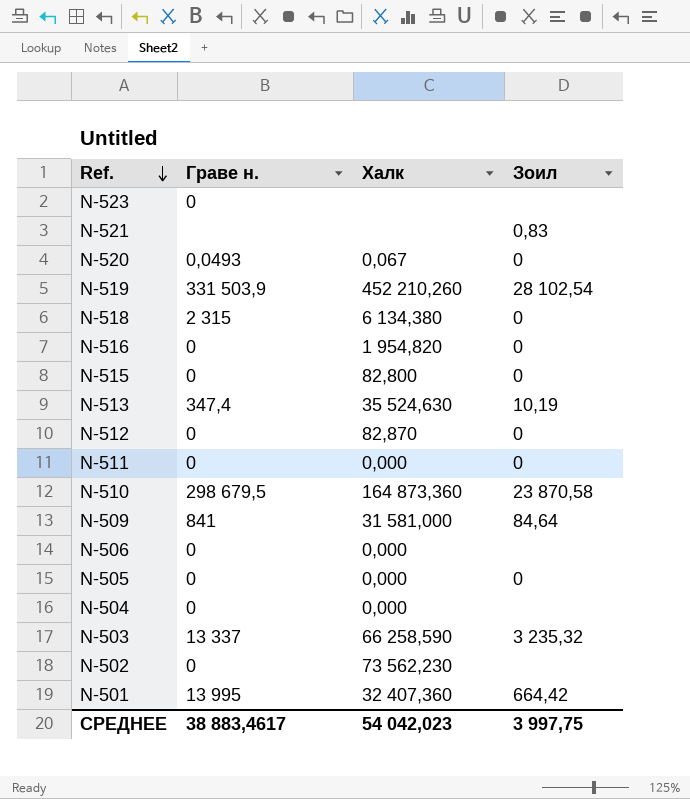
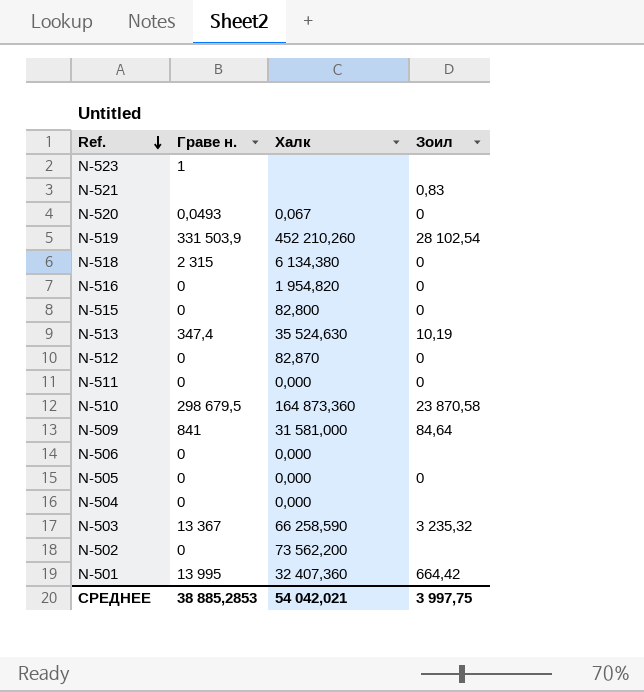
N-523 | Граве н.: 0 -> 1
N-503 | Граве н.: 13 337 -> 13 367
N-502 | Халк: 73 562,230 -> 73 562,200
СРЕДНЕЕ | Граве н.: 38 883,4617 -> 38 885,2853
СРЕДНЕЕ | Халк: 54 042,023 -> 54 042,021

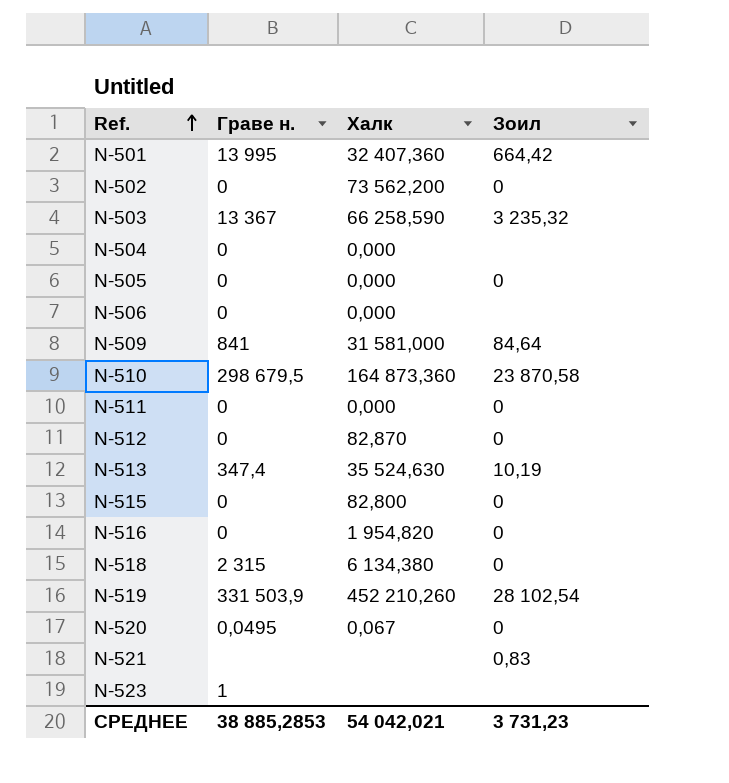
row order: Ref. descending -> Ref. ascending
N-502 | Зоил: none -> 0
N-520 | Граве н.: 0,0493 -> 0,0495
СРЕДНЕЕ | Зоил: 3 997,75 -> 3 731,23

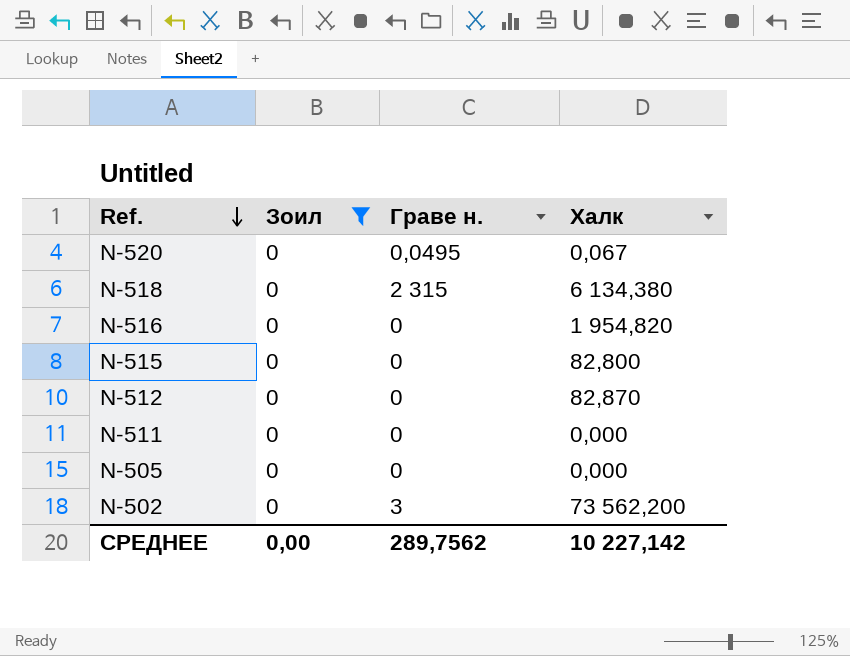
filter: none -> Зоил = 0
row order: Ref. ascending -> Ref. descending
column Зоил | position: 4 -> 2
N-502 | Граве н.: 0 -> 3
СРЕДНЕЕ | Зоил: 3 731,23 -> 0,00
СРЕДНЕЕ | Граве н.: 38 885,2853 -> 289,7562
СРЕДНЕЕ | Халк: 54 042,021 -> 10 227,142

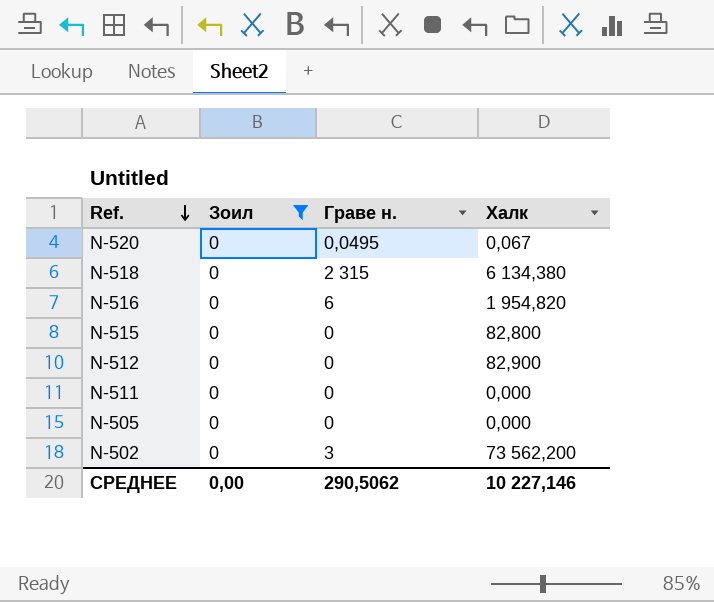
N-516 | Граве н.: 0 -> 6
N-512 | Халк: 82,870 -> 82,900
СРЕДНЕЕ | Граве н.: 289,7562 -> 290,5062
СРЕДНЕЕ | Халк: 10 227,142 -> 10 227,146

